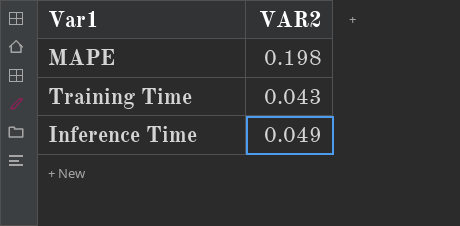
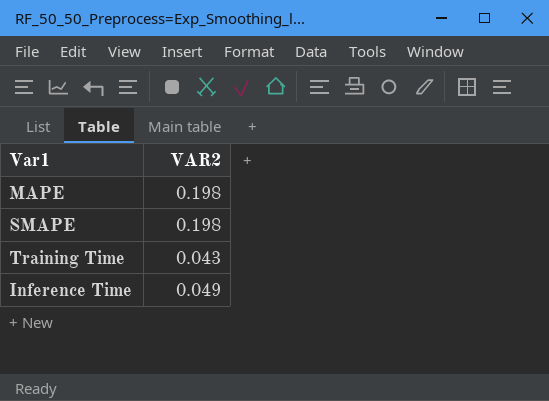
row SMAPE: none -> 0.198

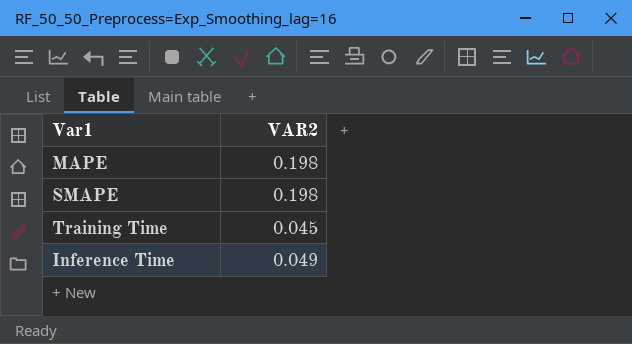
Training Time | VAR2: 0.043 -> 0.045

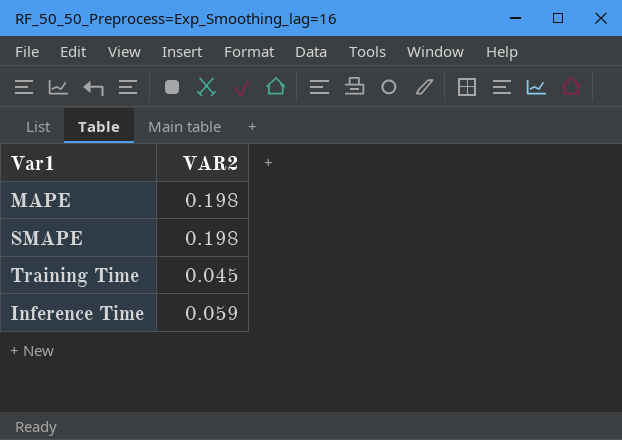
Inference Time | VAR2: 0.049 -> 0.059

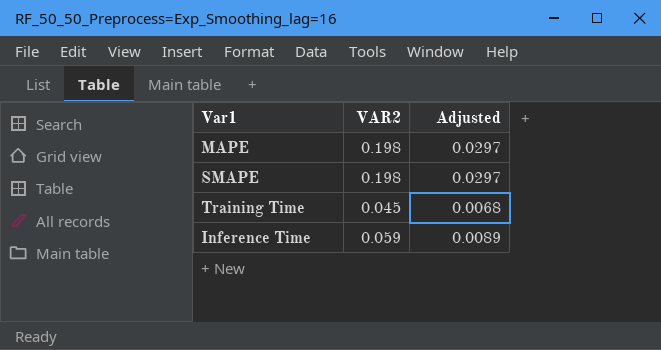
column Adjusted | formula: none -> [VAR2] * 0.15

